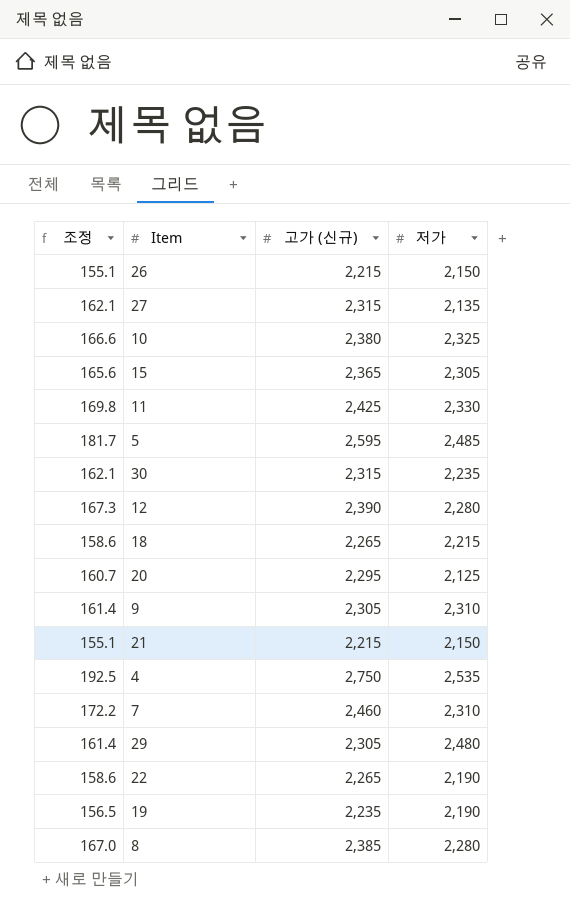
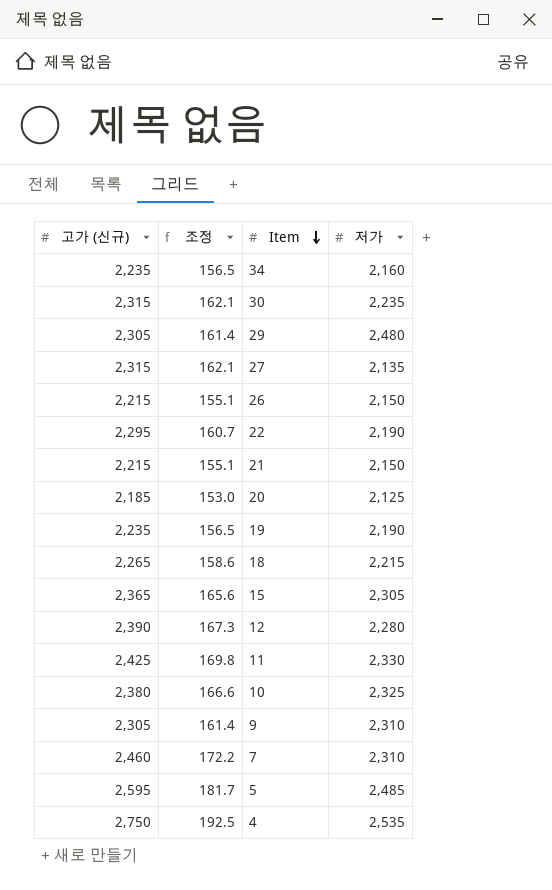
row order: none -> Item descending
column 고가 (신규) | position: 3 -> 1
row 8: 167.0 | 2,385 | 2,280 -> none
row 34: none -> 2,235 | 156.5 | 2,160
22 | 고가 (신규): 2,265 -> 2,295
22 | 조정: 158.6 -> 160.7
20 | 고가 (신규): 2,295 -> 2,185
20 | 조정: 160.7 -> 153.0

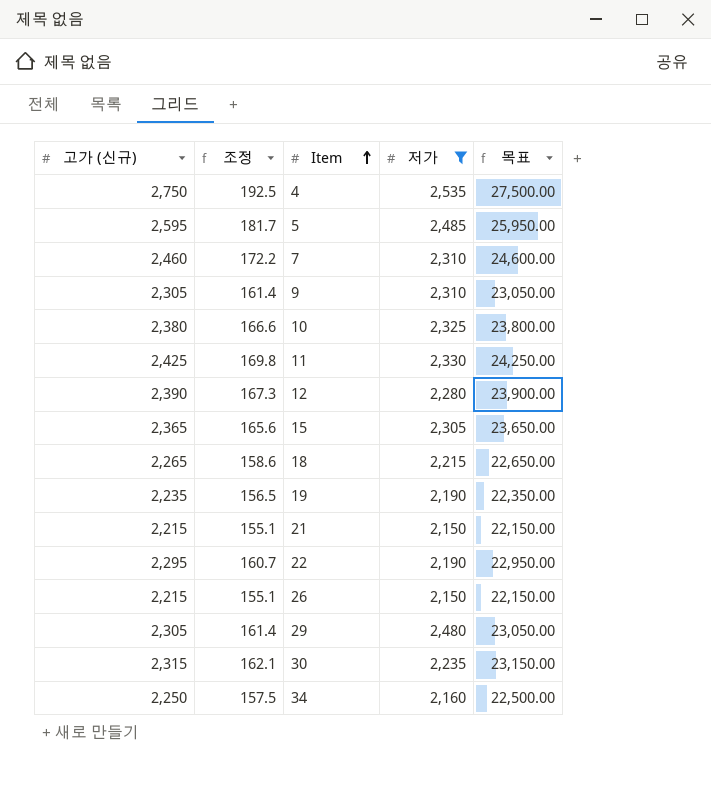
filter: none -> 저가 >= 2,150
row order: Item descending -> Item ascending
column 목표 | formula: none -> [고가 (신규)] * 10
34 | 고가 (신규): 2,235 -> 2,250
34 | 조정: 156.5 -> 157.5

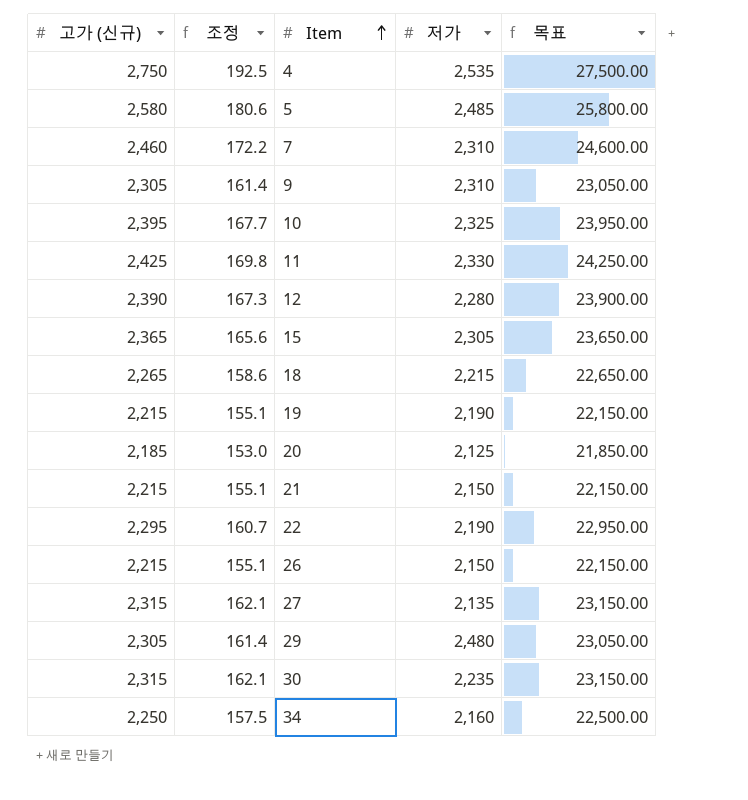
filter: 저가 >= 2,150 -> none
5 | 고가 (신규): 2,595 -> 2,580
5 | 조정: 181.7 -> 180.6
5 | 목표: 25,950.00 -> 25,800.00
10 | 고가 (신규): 2,380 -> 2,395
10 | 조정: 166.6 -> 167.7
10 | 목표: 23,800.00 -> 23,950.00
19 | 고가 (신규): 2,235 -> 2,215
19 | 조정: 156.5 -> 155.1
19 | 목표: 22,350.00 -> 22,150.00

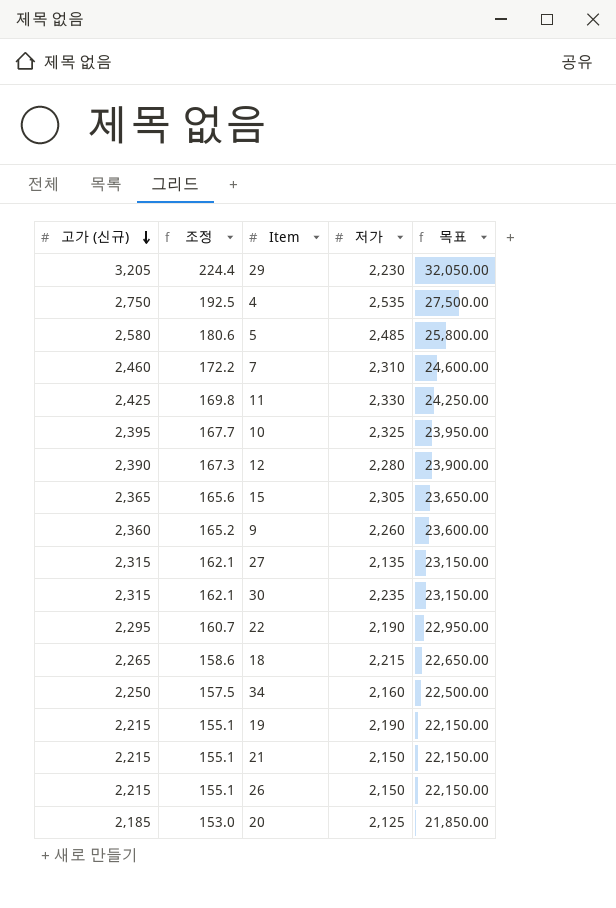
row order: Item ascending -> 고가 (신규) descending
29 | 고가 (신규): 2,305 -> 3,205
29 | 조정: 161.4 -> 224.4
29 | 저가: 2,480 -> 2,230
29 | 목표: 23,050.00 -> 32,050.00
9 | 고가 (신규): 2,305 -> 2,360
9 | 조정: 161.4 -> 165.2
9 | 저가: 2,310 -> 2,260
9 | 목표: 23,050.00 -> 23,600.00

